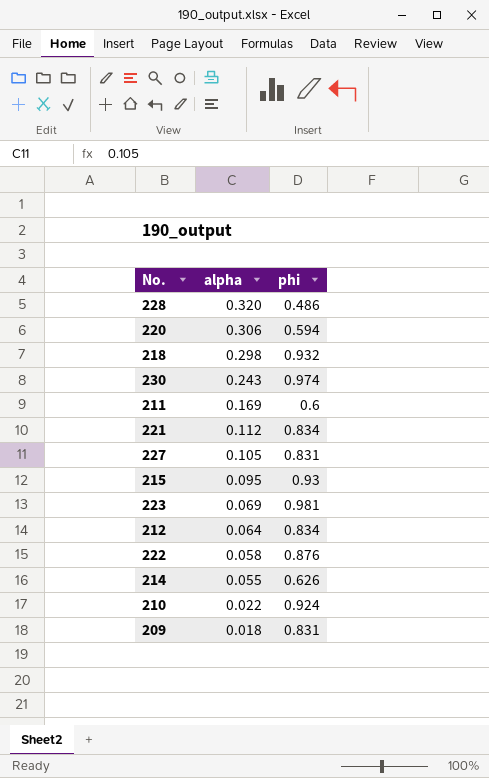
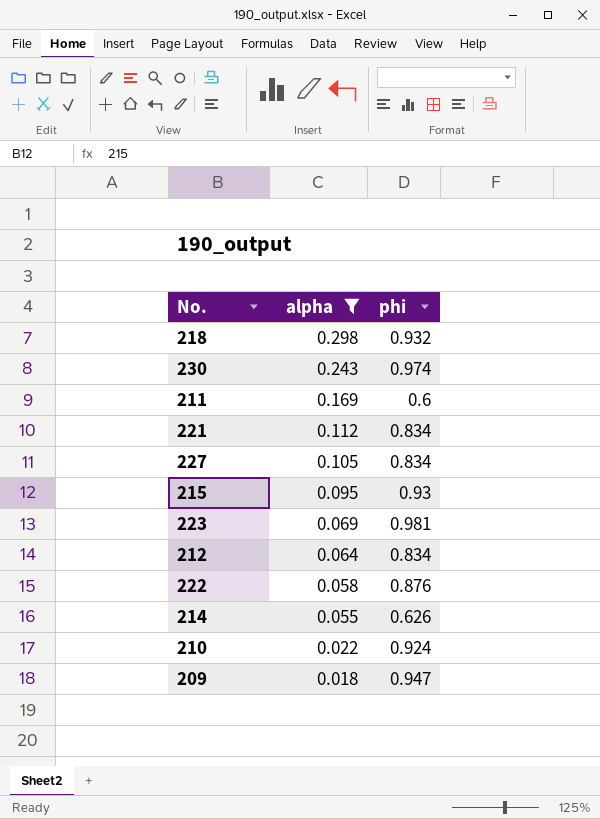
filter: none -> alpha <= 0.298
227 | phi: 0.831 -> 0.834
209 | phi: 0.831 -> 0.947

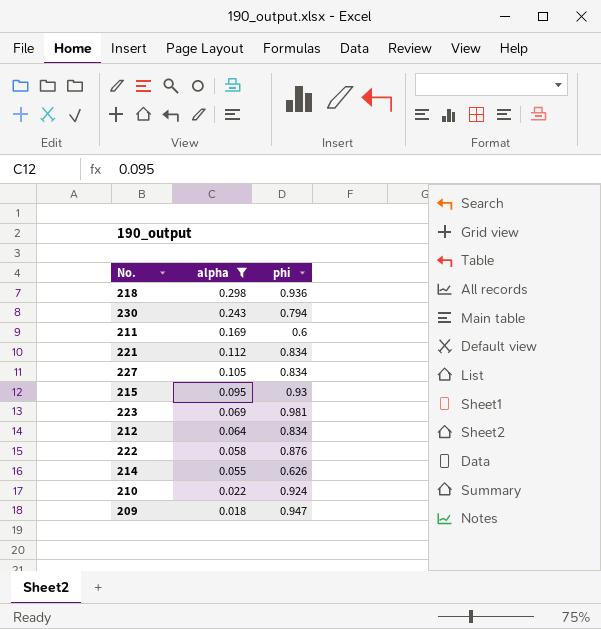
218 | phi: 0.932 -> 0.936
230 | phi: 0.974 -> 0.794

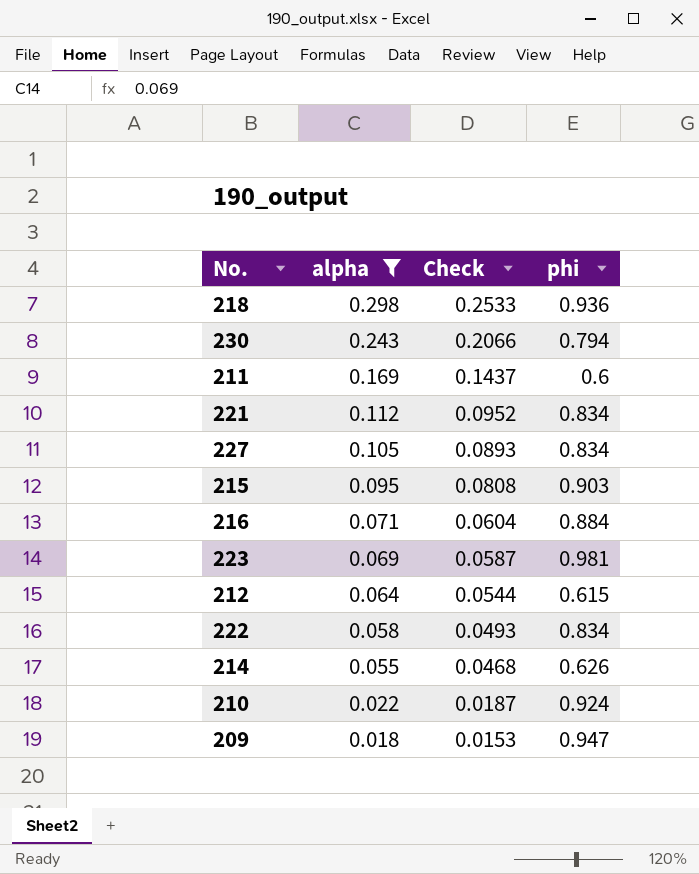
column Check | formula: none -> [alpha] * 0.85
215 | phi: 0.93 -> 0.903
row 216: none -> 0.071 | 0.0604 | 0.884
212 | phi: 0.834 -> 0.615
222 | phi: 0.876 -> 0.834

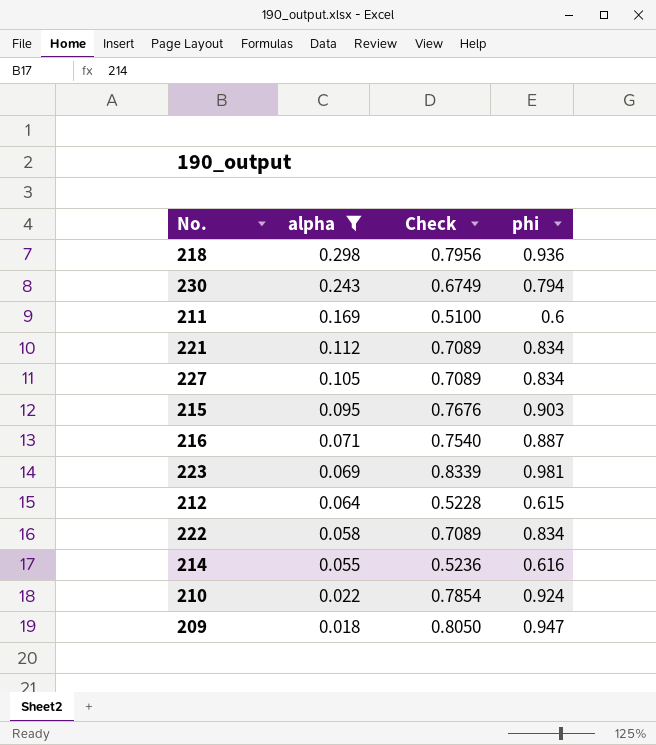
column Check | formula: [alpha] * 0.85 -> [phi] * 0.85
216 | phi: 0.884 -> 0.887
214 | phi: 0.626 -> 0.616

